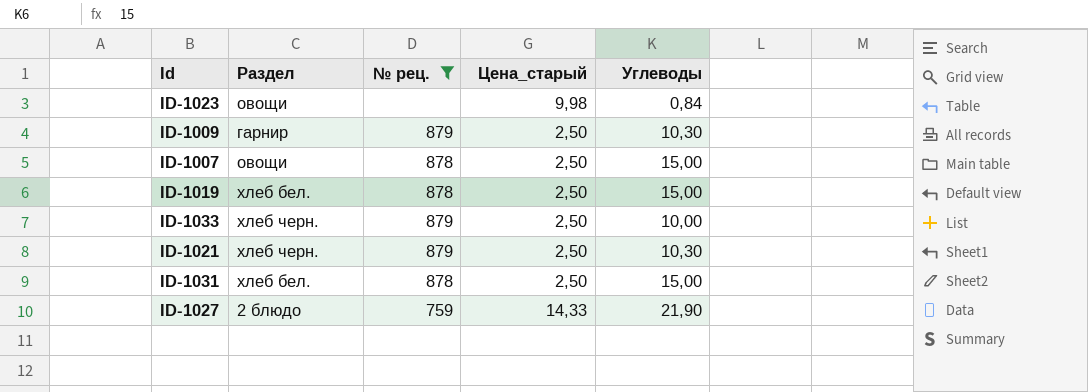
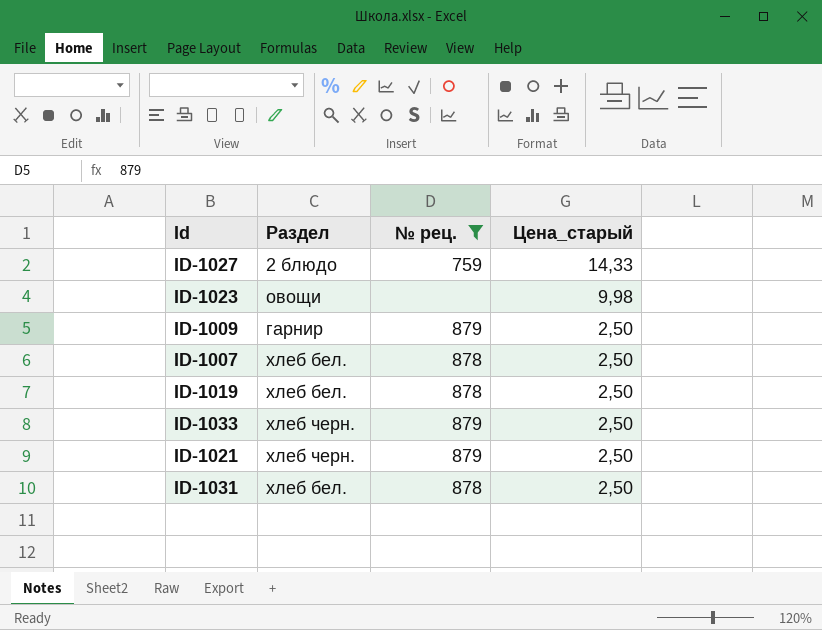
row order: none -> Цена_старый descending
column Углеводы | position: 5 -> none
ID-1007 | Раздел: овощи -> хлеб бел.

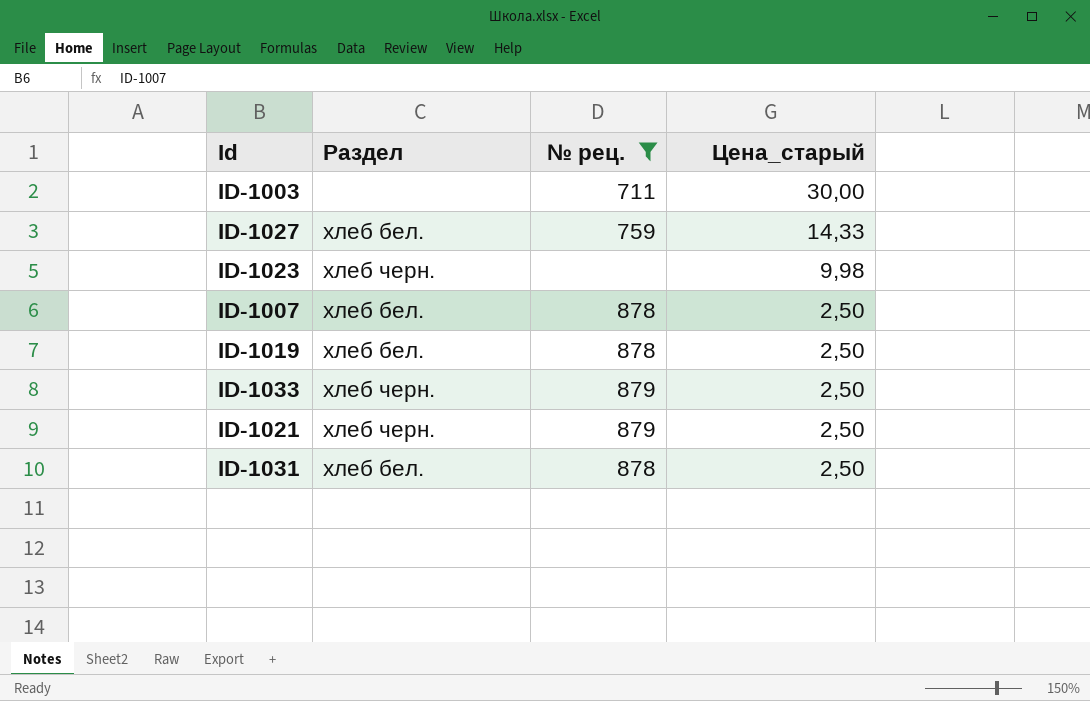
row ID-1009: гарнир | 879 | 2,50 -> none
row ID-1003: none -> none | 711 | 30,00
ID-1027 | Раздел: 2 блюдо -> хлеб бел.
ID-1023 | Раздел: овощи -> хлеб черн.

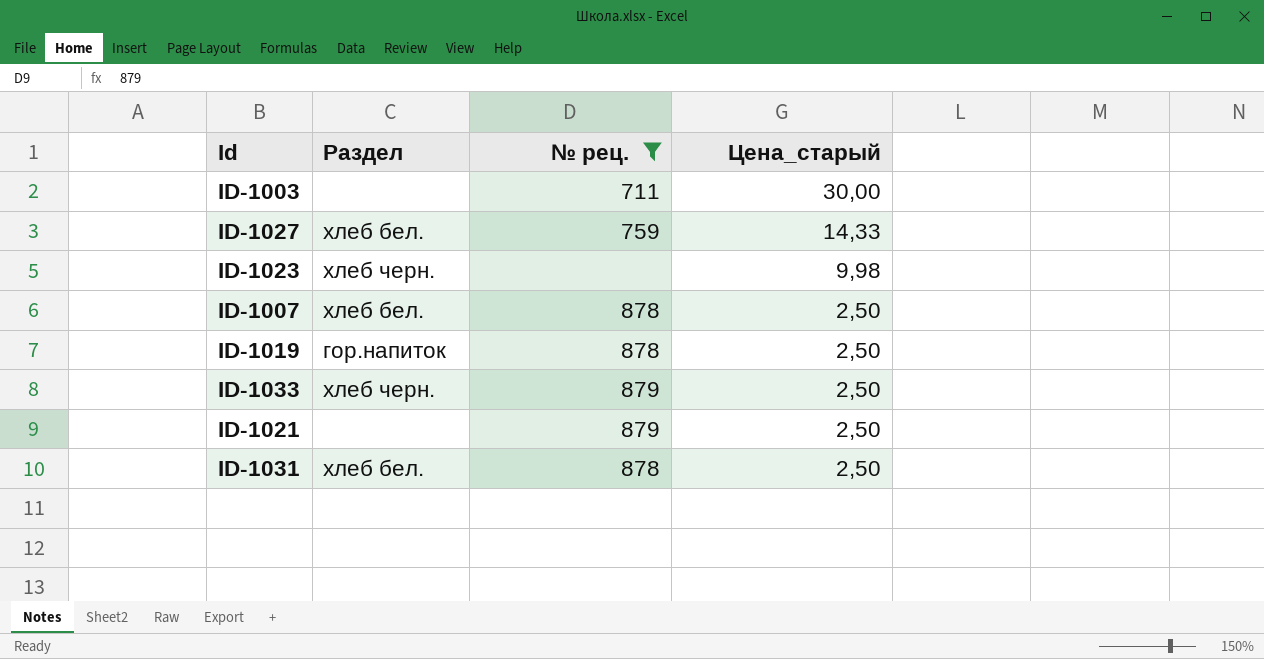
ID-1019 | Раздел: хлеб бел. -> гор.напиток
ID-1021 | Раздел: хлеб черн. -> none

